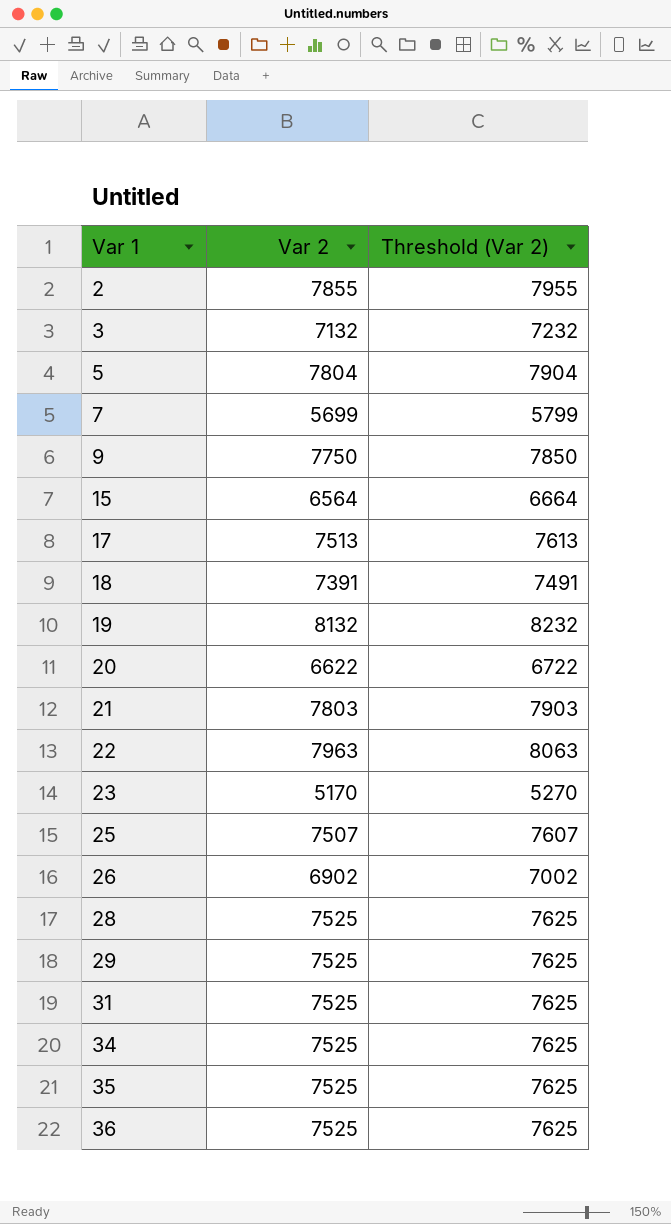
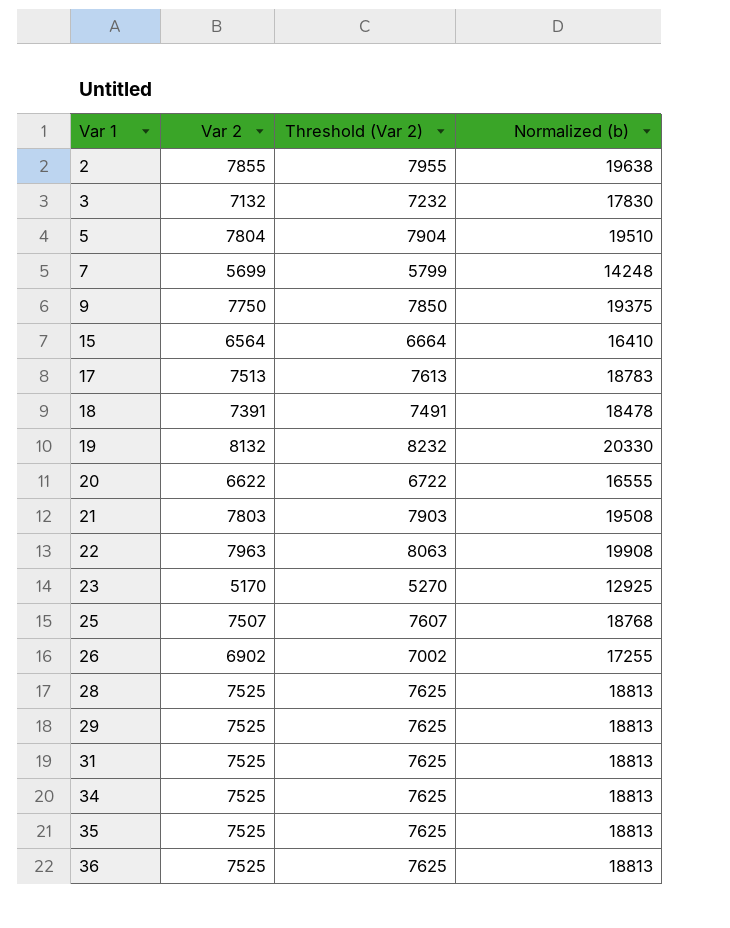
column Normalized (b) | formula: none -> [Var 2] * 2.5

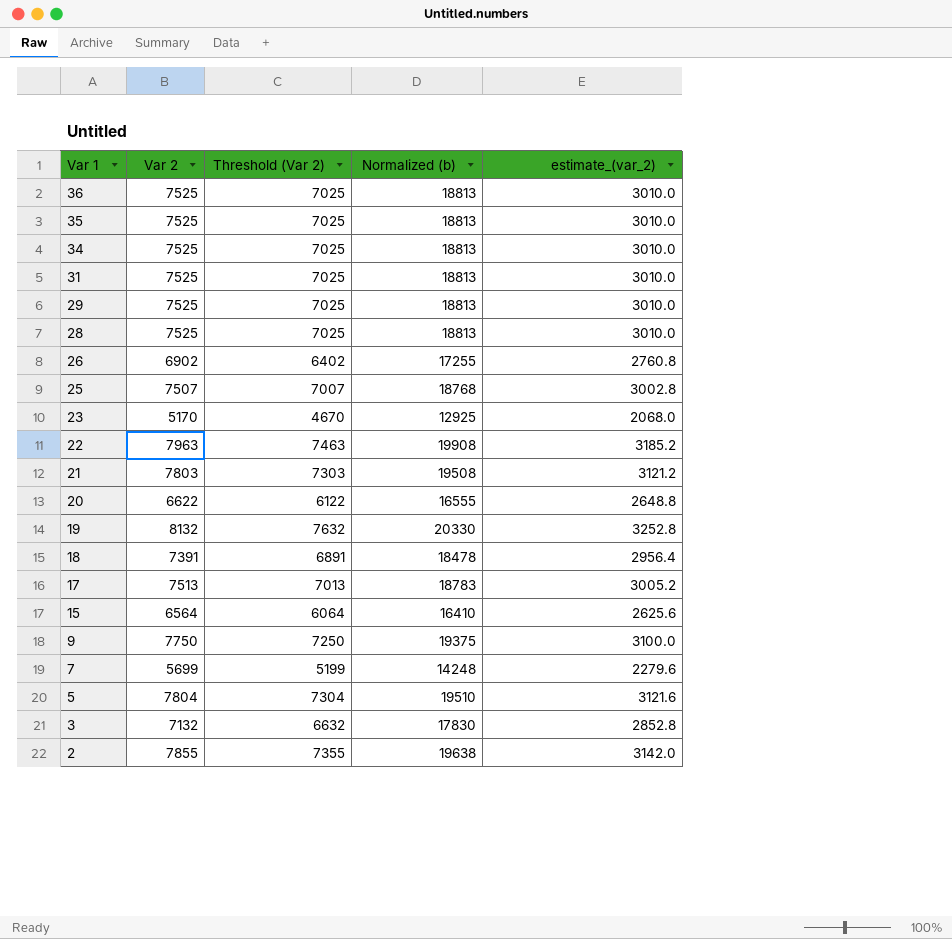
row order: Var 1 ascending -> Var 1 descending
column Threshold (Var 2) | formula: [Var 2] + 100 -> [Var 2] - 500
column estimate_(var_2) | formula: none -> [Var 2] * 0.4

